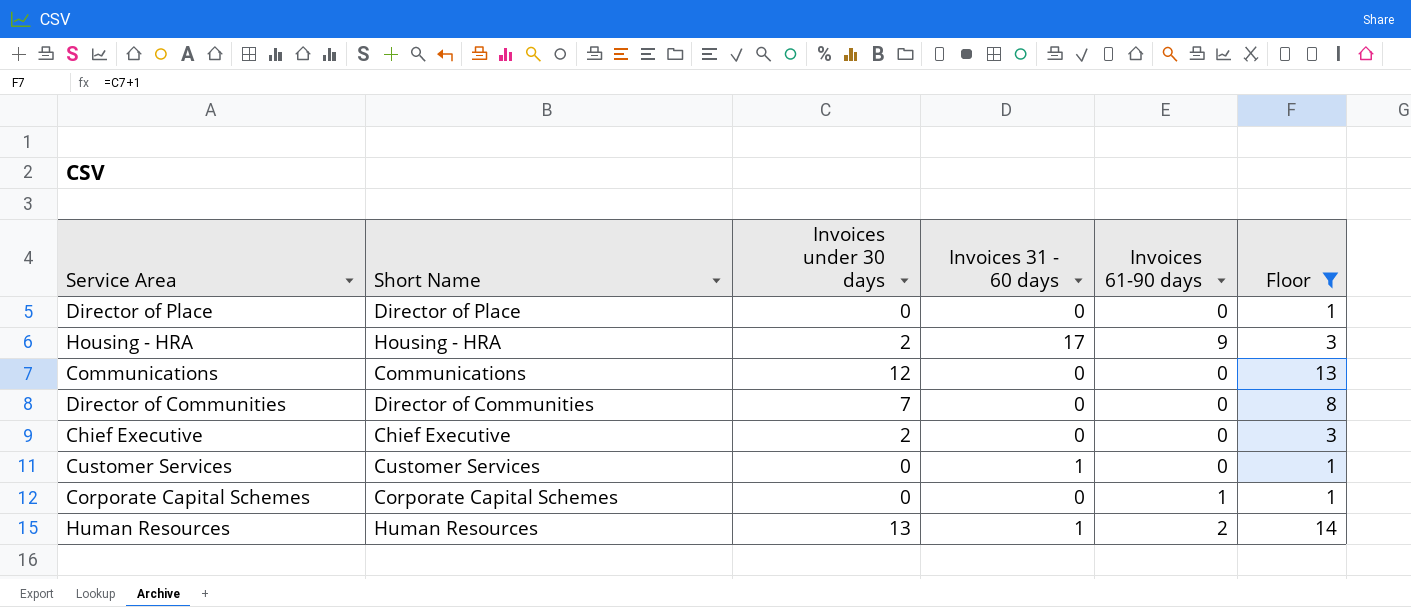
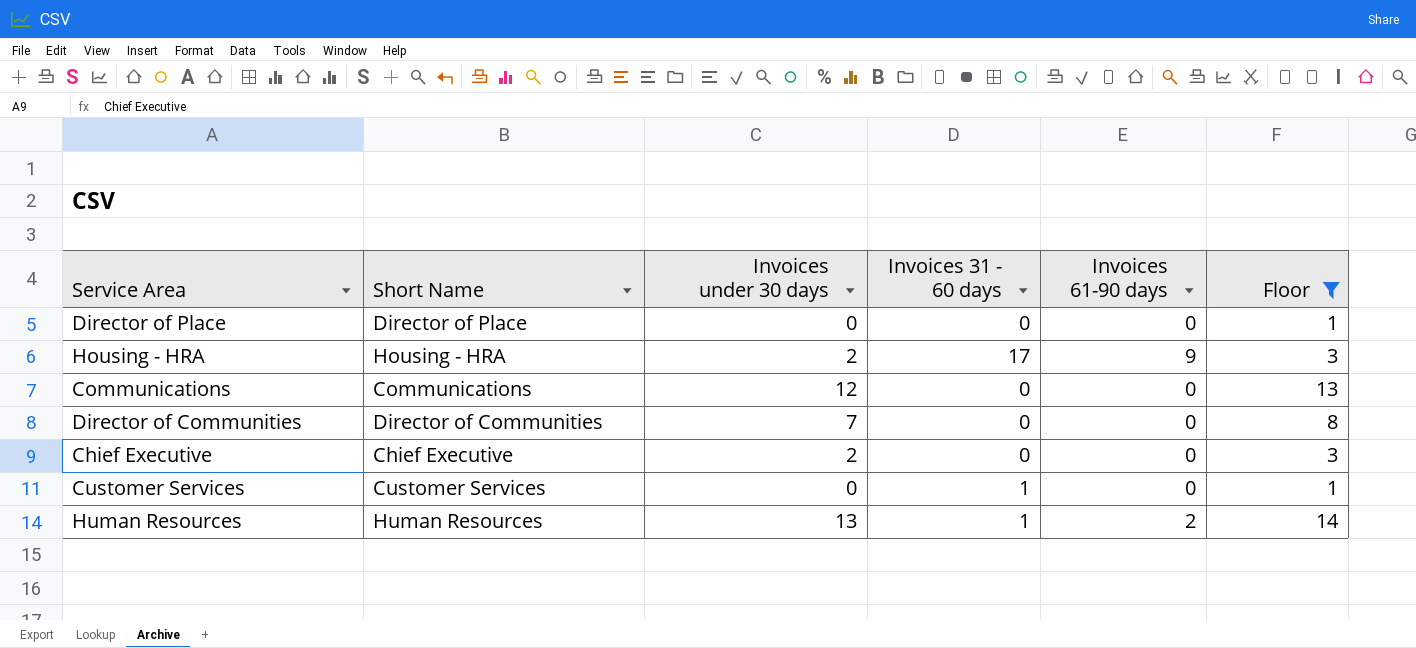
row Corporate Capital Schemes: Corporate Capital Schemes | 0 | 0 | 1 | 1 -> none

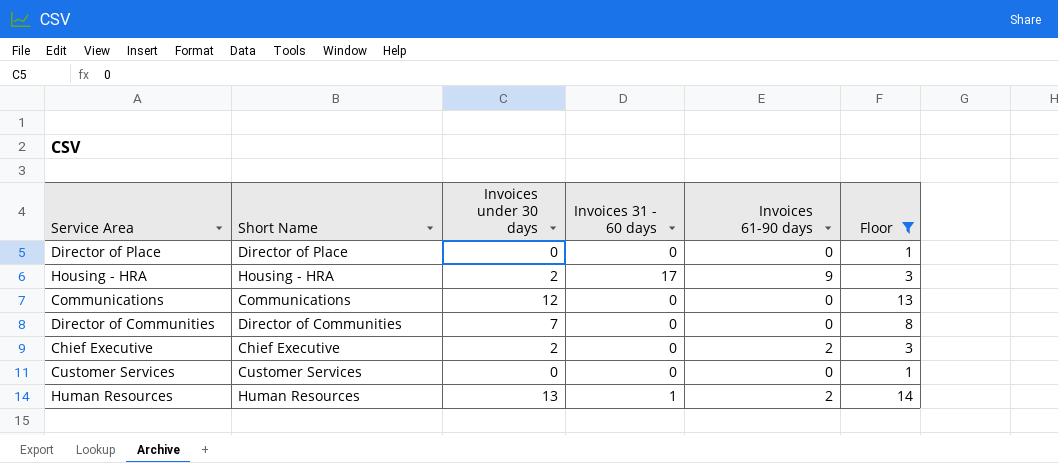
Chief Executive | Invoices 61-90 days: 0 -> 2
Customer Services | Invoices 31 - 60 days: 1 -> 0

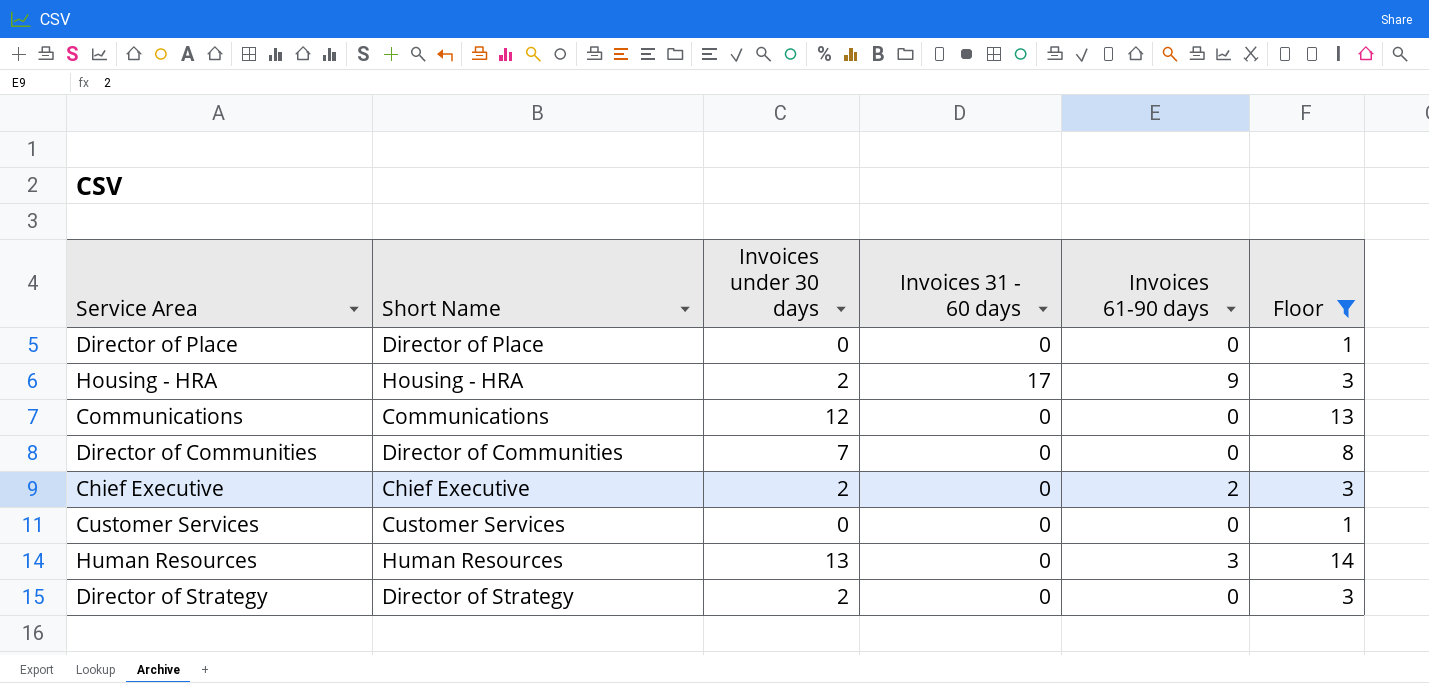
Human Resources | Invoices 31 - 60 days: 1 -> 0
Human Resources | Invoices 61-90 days: 2 -> 3
row Director of Strategy: none -> Director of Strategy | 2 | 0 | 0 | 3

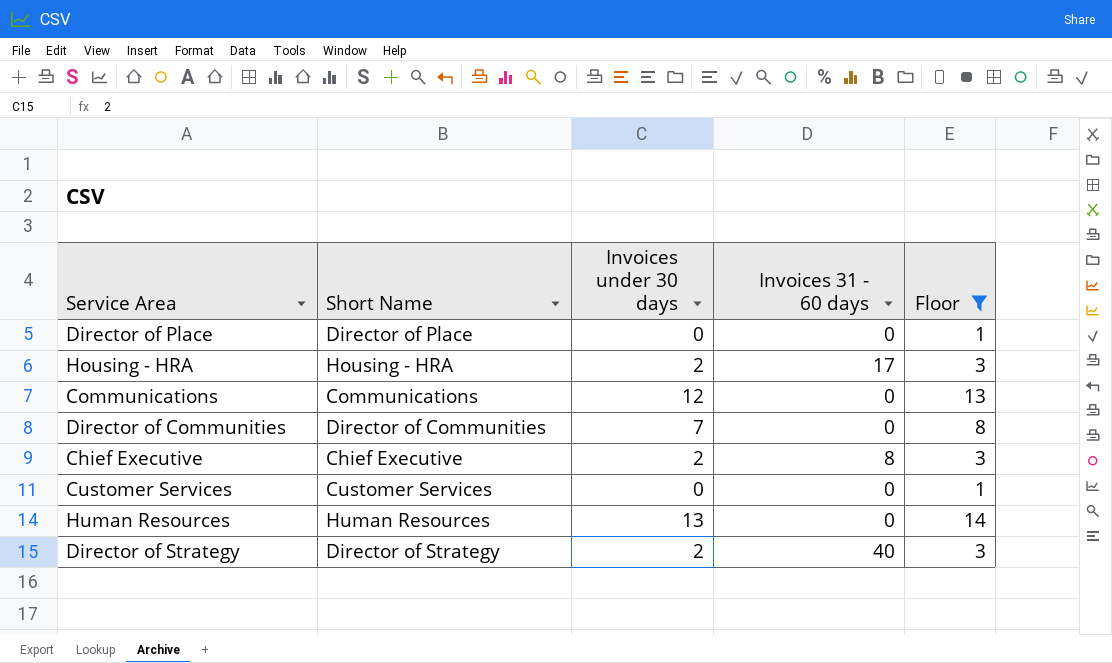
column Invoices 61-90 days | position: 5 -> none
Chief Executive | Invoices 31 - 60 days: 0 -> 8
Director of Strategy | Invoices 31 - 60 days: 0 -> 40

